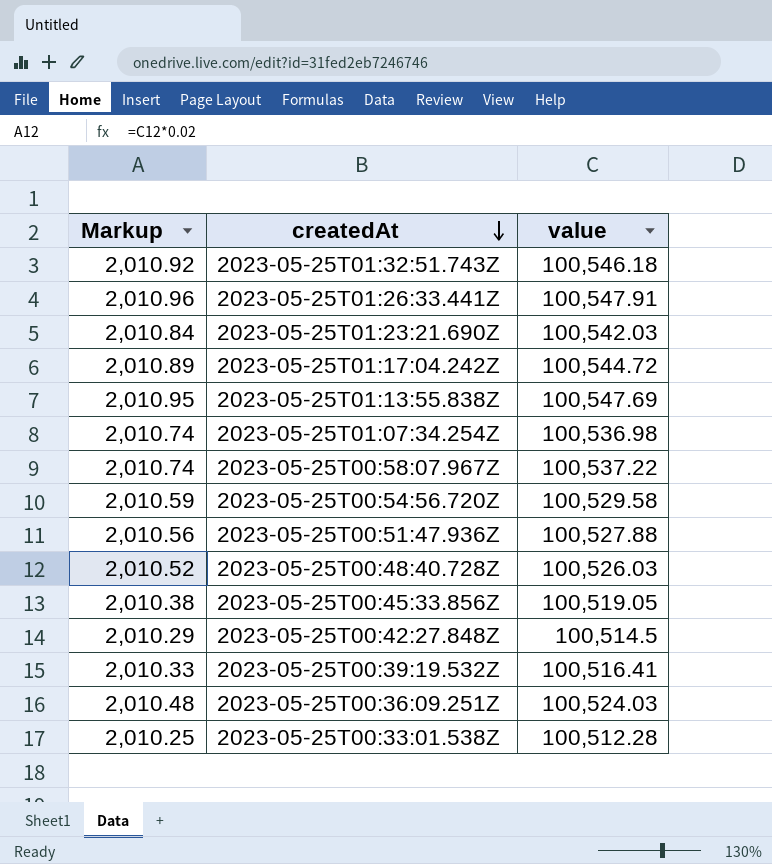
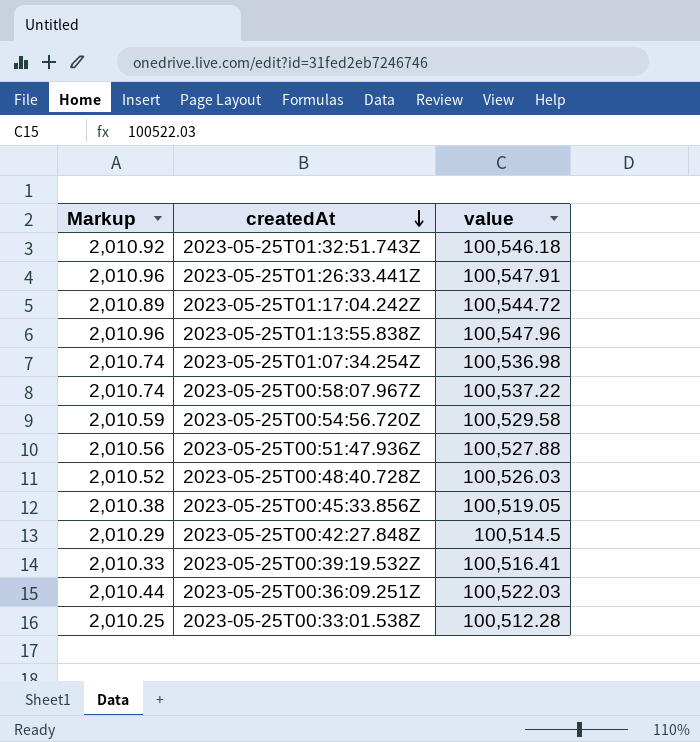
row 2023-05-25T01:23:21.690Z: 2,010.84 | 100,542.03 -> none
2023-05-25T01:13:55.838Z | Markup: 2,010.95 -> 2,010.96
2023-05-25T01:13:55.838Z | value: 100,547.69 -> 100,547.96
2023-05-25T00:36:09.251Z | Markup: 2,010.48 -> 2,010.44
2023-05-25T00:36:09.251Z | value: 100,524.03 -> 100,522.03

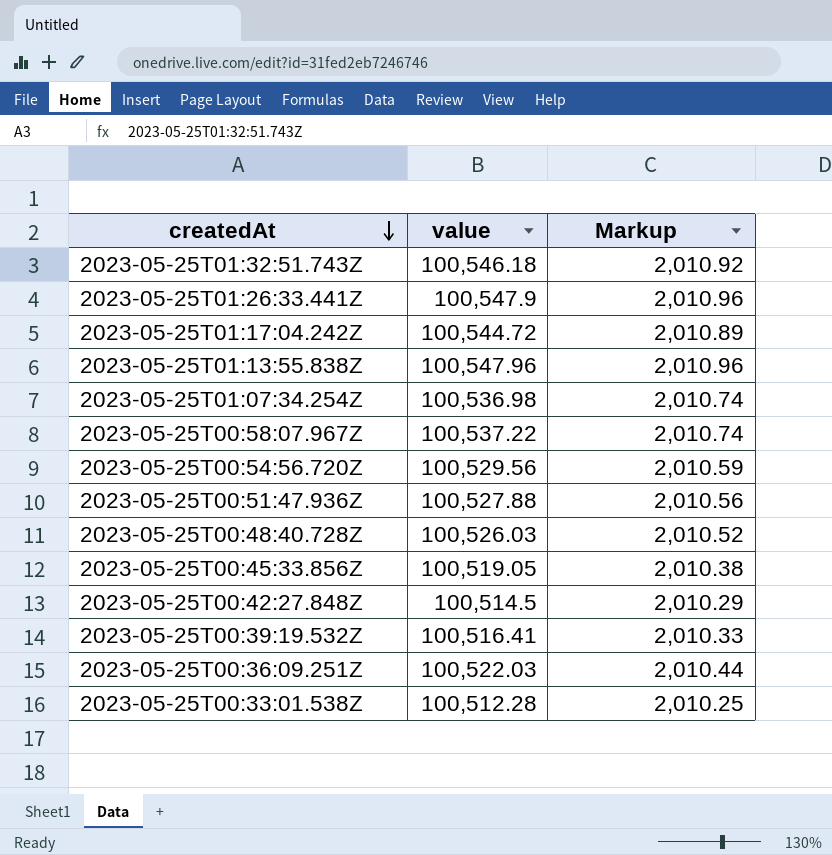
column Markup | position: 1 -> 3
2023-05-25T01:26:33.441Z | value: 100,547.91 -> 100,547.9
2023-05-25T00:54:56.720Z | value: 100,529.58 -> 100,529.56

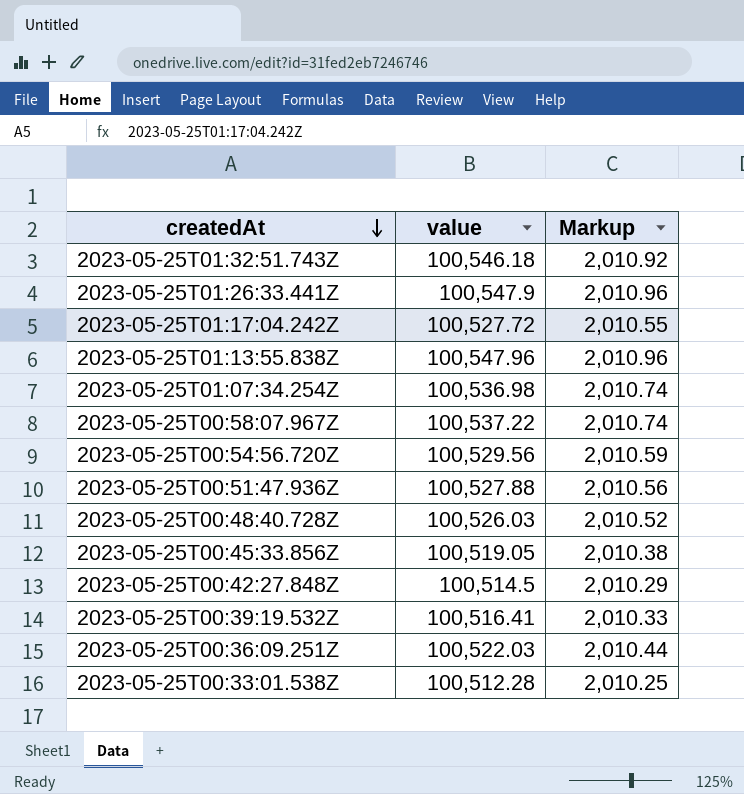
2023-05-25T01:17:04.242Z | value: 100,544.72 -> 100,527.72
2023-05-25T01:17:04.242Z | Markup: 2,010.89 -> 2,010.55

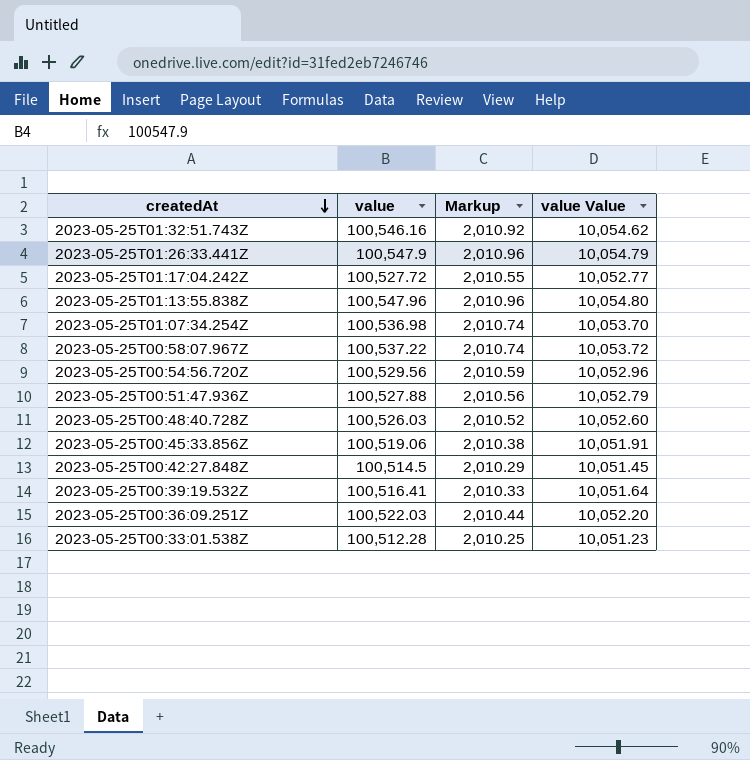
column value Value | formula: none -> [value] * 0.1
2023-05-25T01:32:51.743Z | value: 100,546.18 -> 100,546.16
2023-05-25T00:45:33.856Z | value: 100,519.05 -> 100,519.06

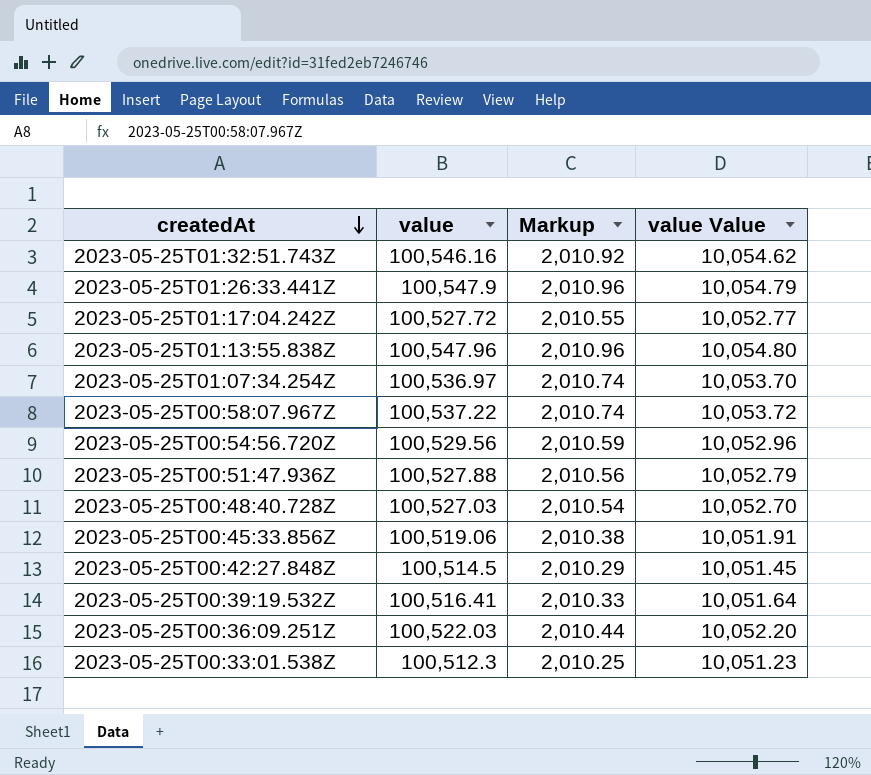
2023-05-25T01:07:34.254Z | value: 100,536.98 -> 100,536.97
2023-05-25T00:48:40.728Z | value: 100,526.03 -> 100,527.03
2023-05-25T00:48:40.728Z | Markup: 2,010.52 -> 2,010.54
2023-05-25T00:48:40.728Z | value Value: 10,052.60 -> 10,052.70
2023-05-25T00:33:01.538Z | value: 100,512.28 -> 100,512.3

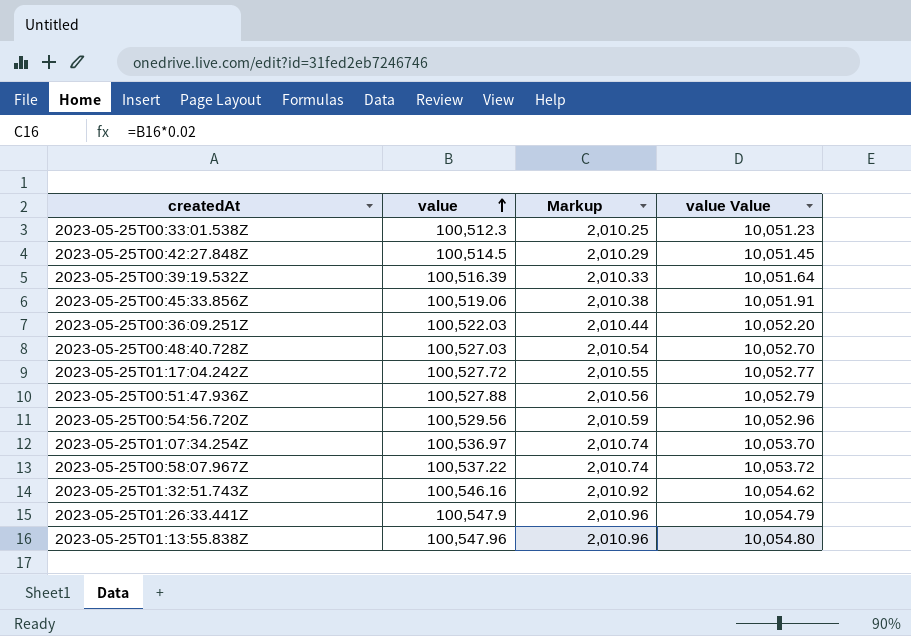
row order: createdAt descending -> value ascending
2023-05-25T00:39:19.532Z | value: 100,516.41 -> 100,516.39

